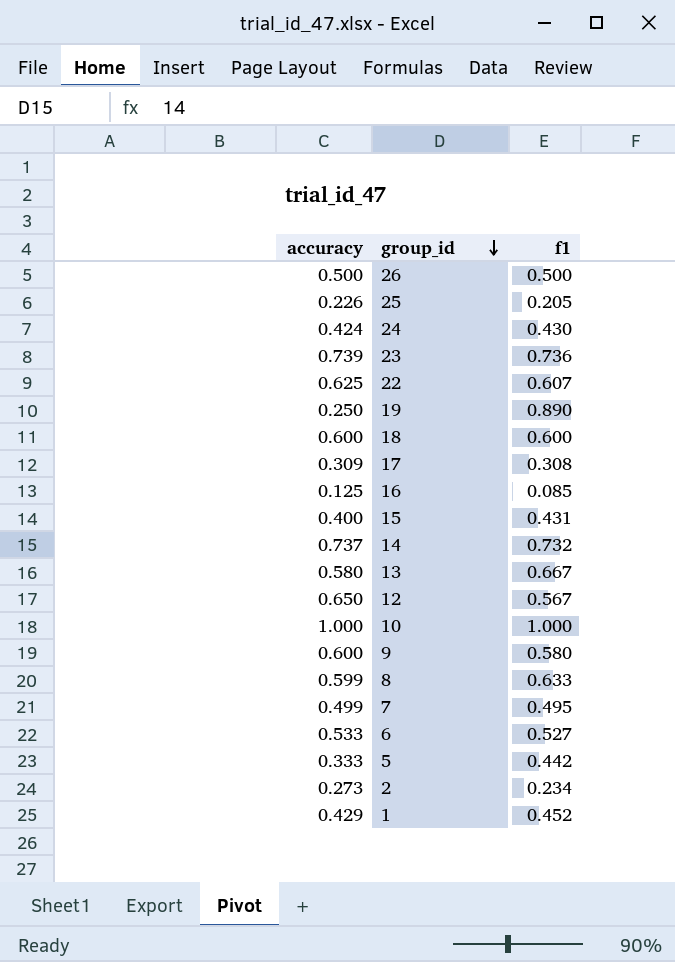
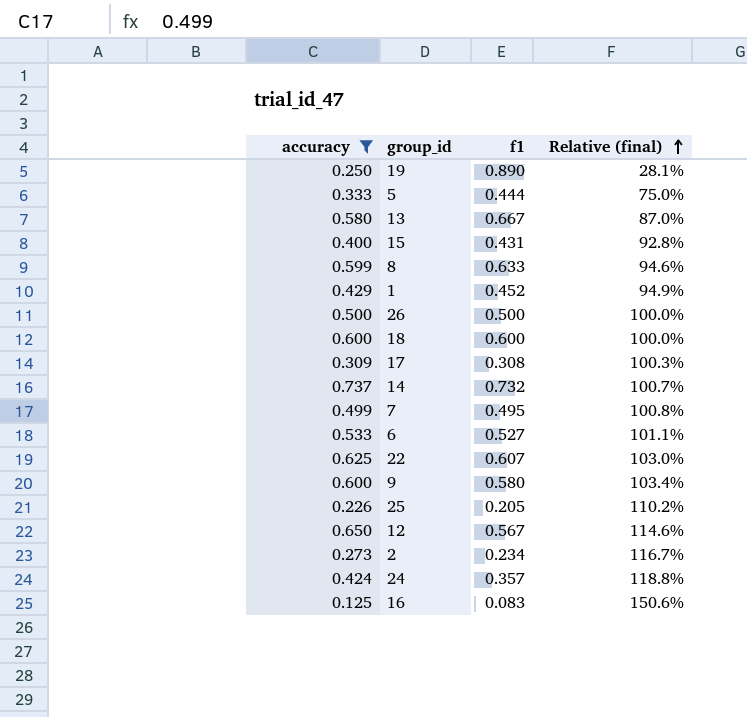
filter: none -> accuracy <= 0.737
row order: group_id descending -> Relative (final) ascending
column Relative (final) | formula: none -> [accuracy] / [f1]
5 | f1: 0.442 -> 0.444
24 | f1: 0.430 -> 0.357
16 | f1: 0.085 -> 0.083

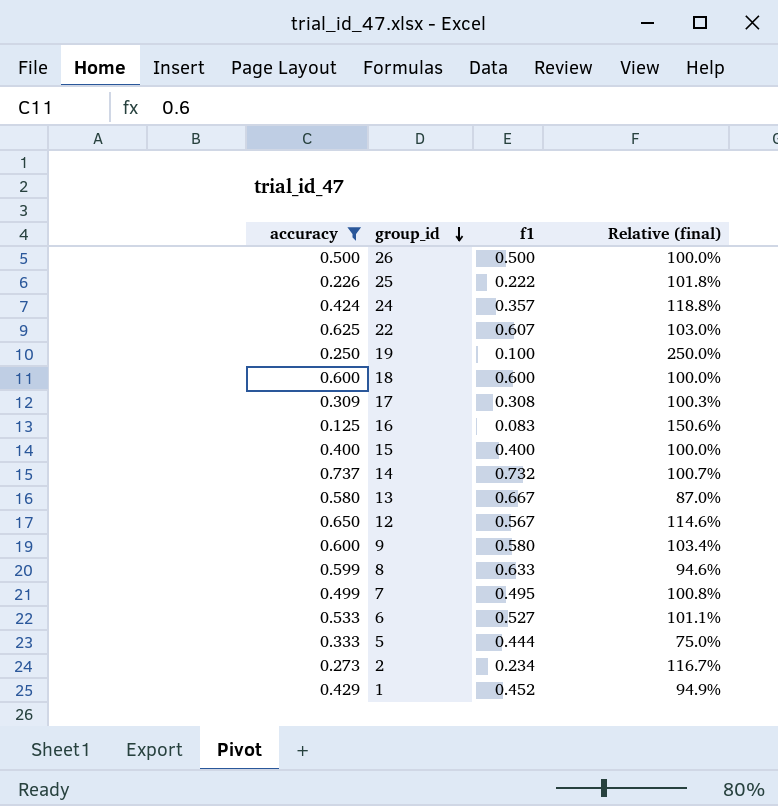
row order: Relative (final) ascending -> group_id descending
25 | f1: 0.205 -> 0.222
25 | Relative (final): 110.2% -> 101.8%
19 | f1: 0.890 -> 0.100
19 | Relative (final): 28.1% -> 250.0%
15 | f1: 0.431 -> 0.400
15 | Relative (final): 92.8% -> 100.0%

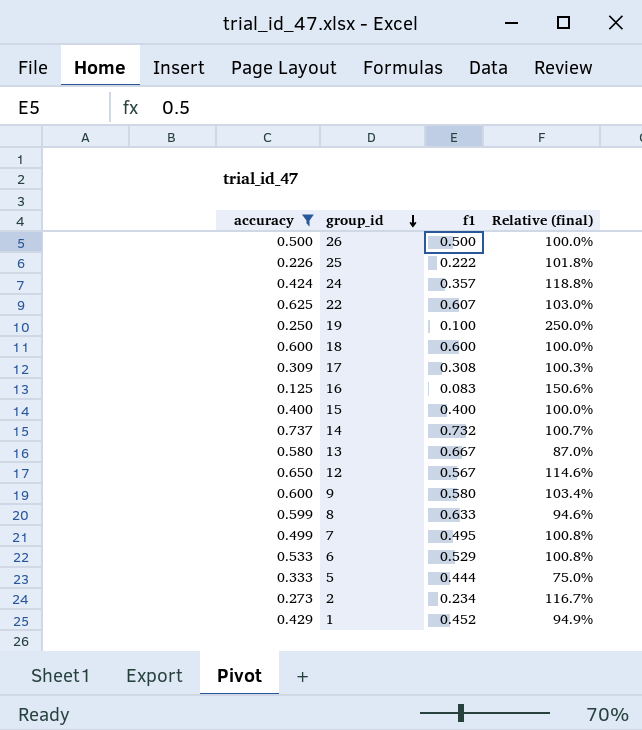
6 | f1: 0.527 -> 0.529
6 | Relative (final): 101.1% -> 100.8%

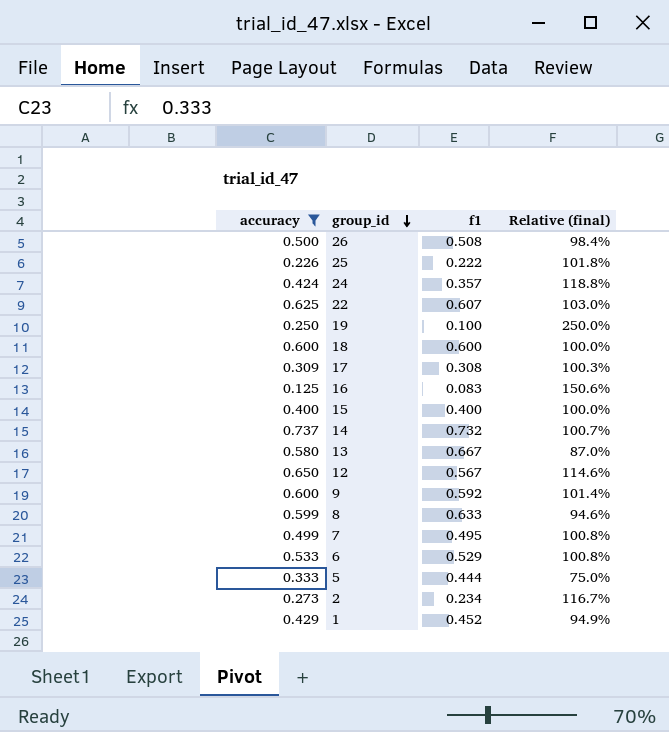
26 | f1: 0.500 -> 0.508
26 | Relative (final): 100.0% -> 98.4%
9 | f1: 0.580 -> 0.592
9 | Relative (final): 103.4% -> 101.4%

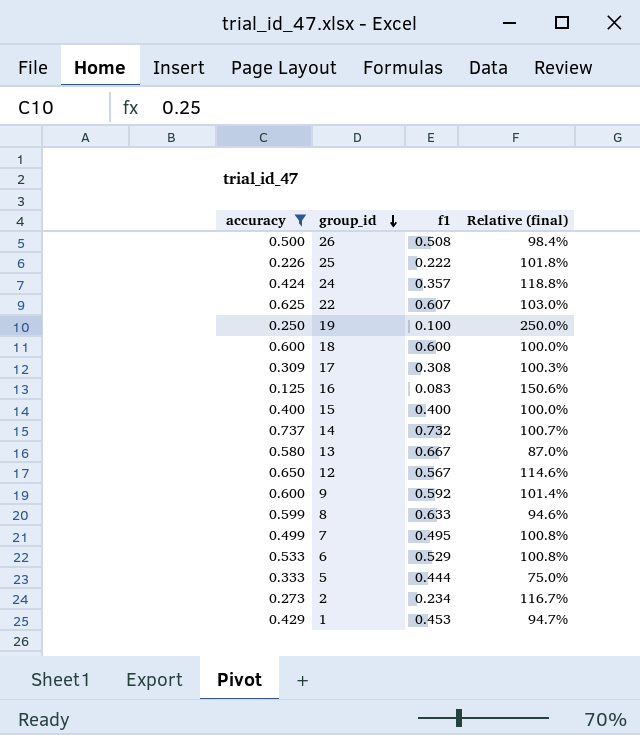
1 | f1: 0.452 -> 0.453
1 | Relative (final): 94.9% -> 94.7%

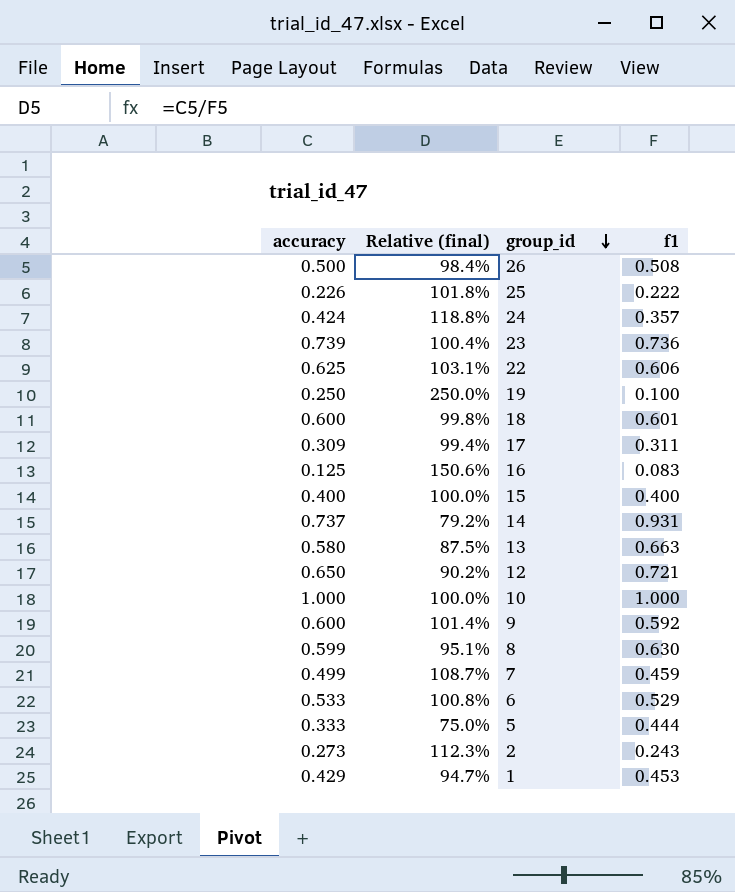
filter: accuracy <= 0.737 -> none
column Relative (final) | position: 4 -> 2
22 | Relative (final): 103.0% -> 103.1%
22 | f1: 0.607 -> 0.606
18 | Relative (final): 100.0% -> 99.8%
18 | f1: 0.600 -> 0.601
17 | Relative (final): 100.3% -> 99.4%
17 | f1: 0.308 -> 0.311
14 | Relative (final): 100.7% -> 79.2%
14 | f1: 0.732 -> 0.931
13 | Relative (final): 87.0% -> 87.5%
13 | f1: 0.667 -> 0.663
12 | Relative (final): 114.6% -> 90.2%
12 | f1: 0.567 -> 0.721
8 | Relative (final): 94.6% -> 95.1%
8 | f1: 0.633 -> 0.630
7 | Relative (final): 100.8% -> 108.7%
7 | f1: 0.495 -> 0.459
2 | Relative (final): 116.7% -> 112.3%
2 | f1: 0.234 -> 0.243

